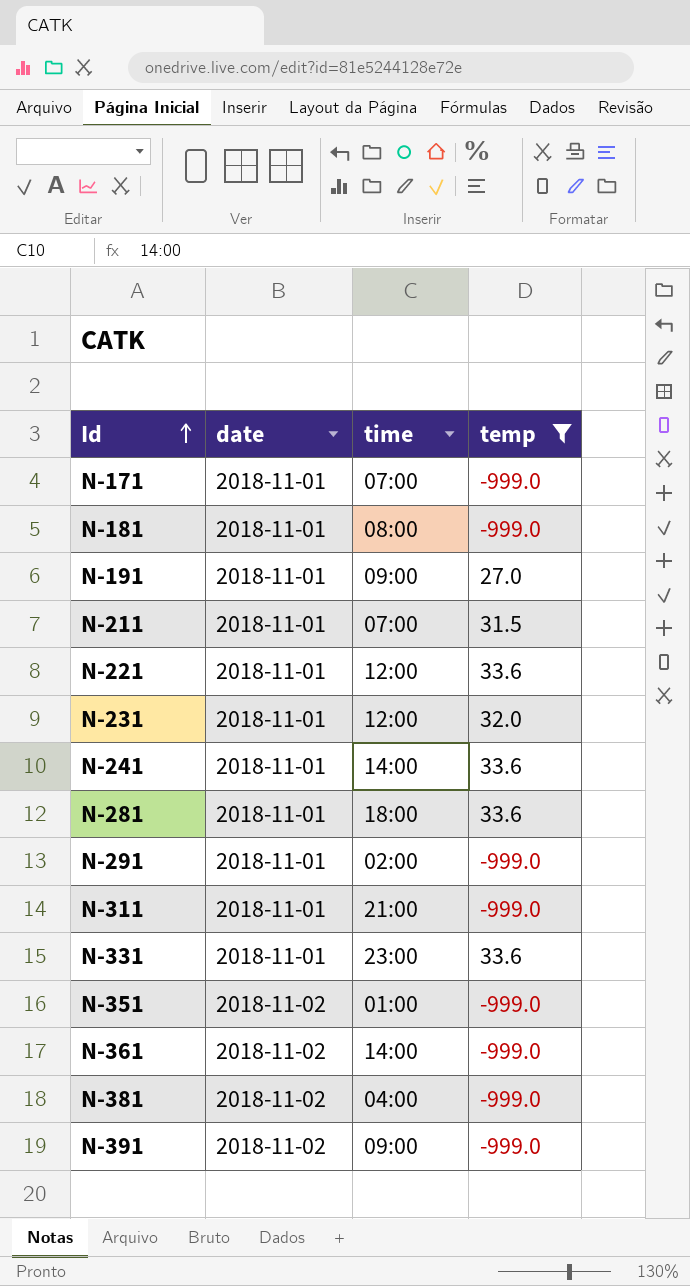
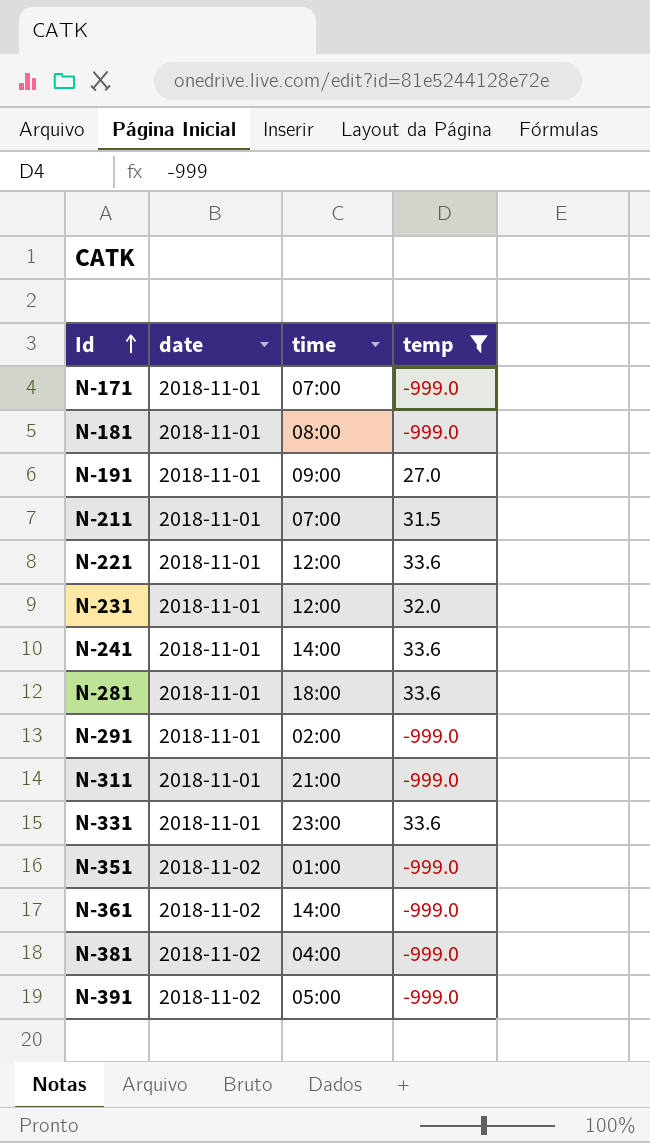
N-391 | time: 09:00 -> 05:00

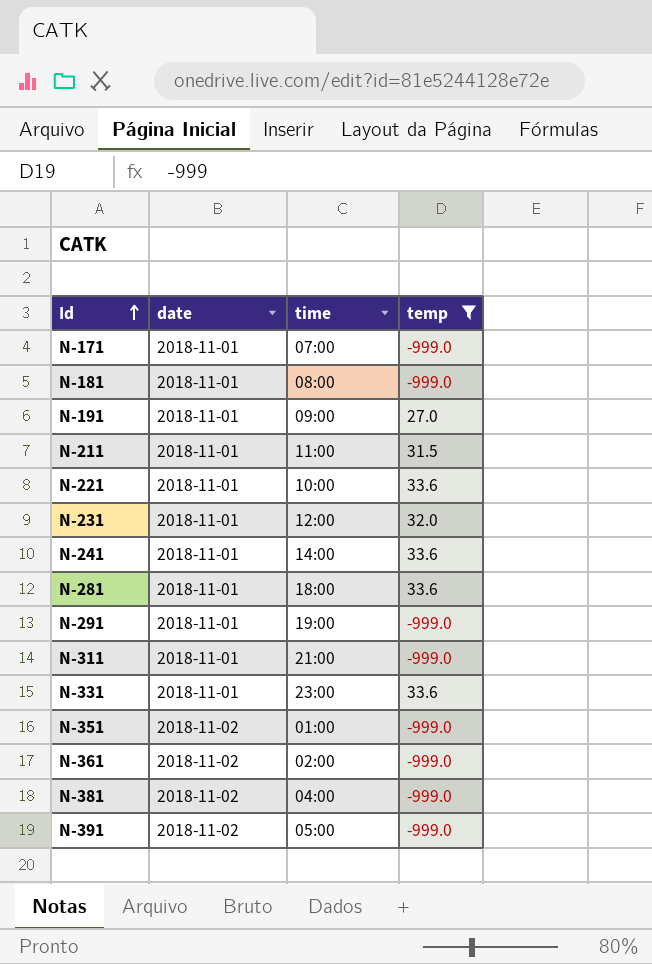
N-211 | time: 07:00 -> 11:00
N-221 | time: 12:00 -> 10:00
N-291 | time: 02:00 -> 19:00
N-361 | time: 14:00 -> 02:00

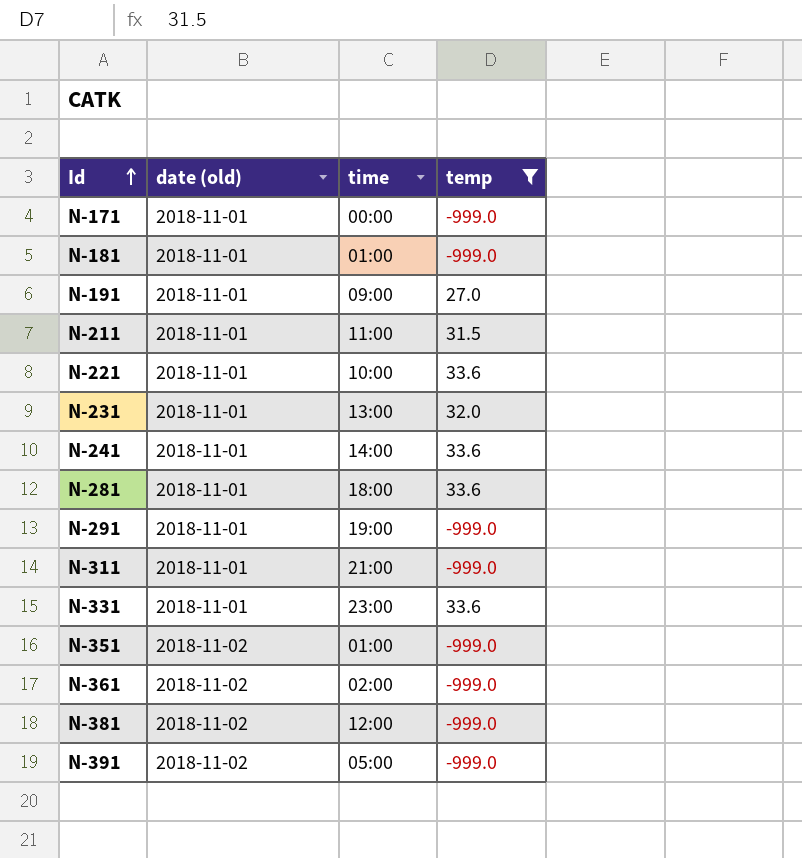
column name: date -> date (old)
N-171 | time: 07:00 -> 00:00
N-181 | time: 08:00 -> 01:00
N-231 | time: 12:00 -> 13:00
N-381 | time: 04:00 -> 12:00

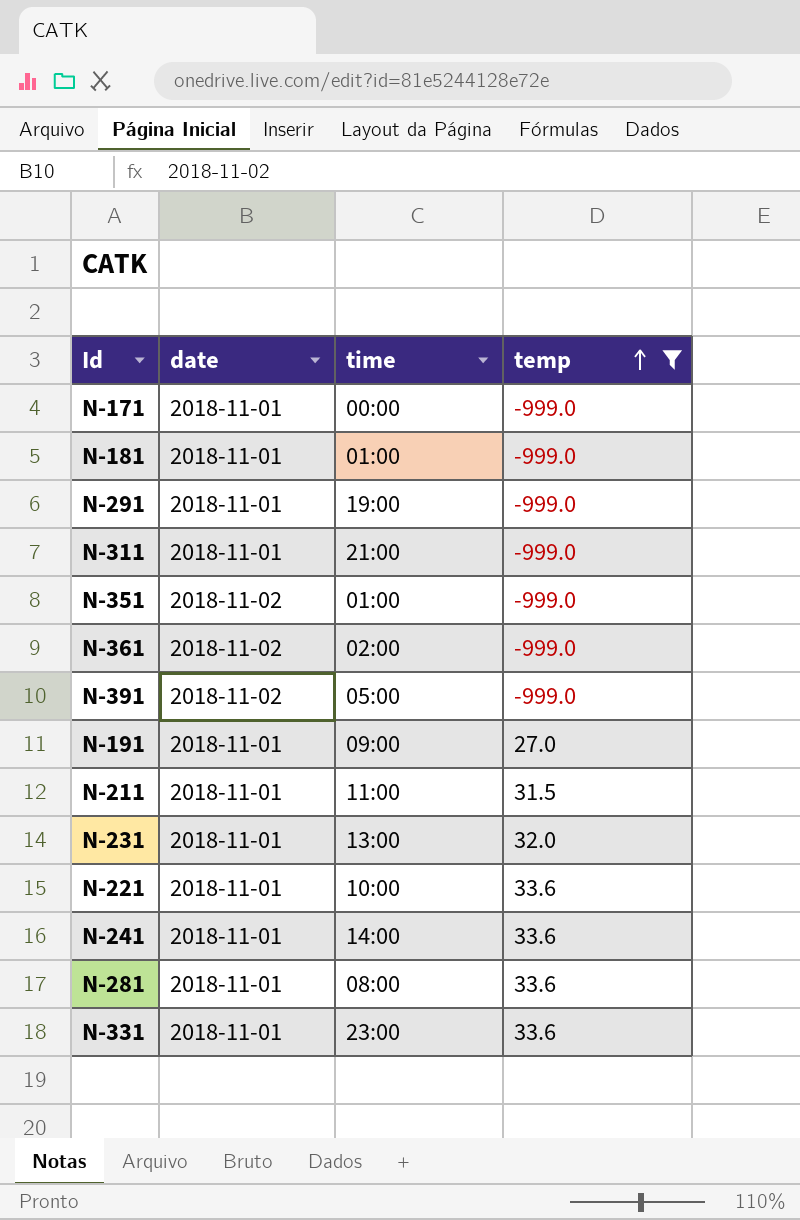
row order: Id ascending -> temp ascending
column name: date (old) -> date
row N-381: 2018-11-02 | 12:00 | -999.0 -> none
N-281 | time: 18:00 -> 08:00

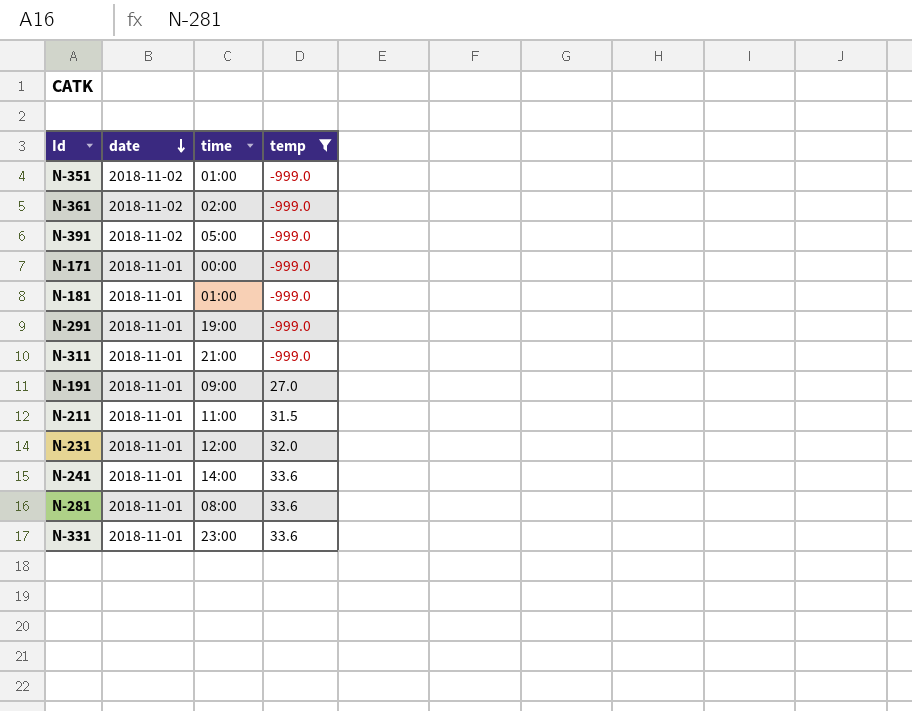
row order: temp ascending -> date descending
row N-221: 2018-11-01 | 10:00 | 33.6 -> none
N-231 | time: 13:00 -> 12:00

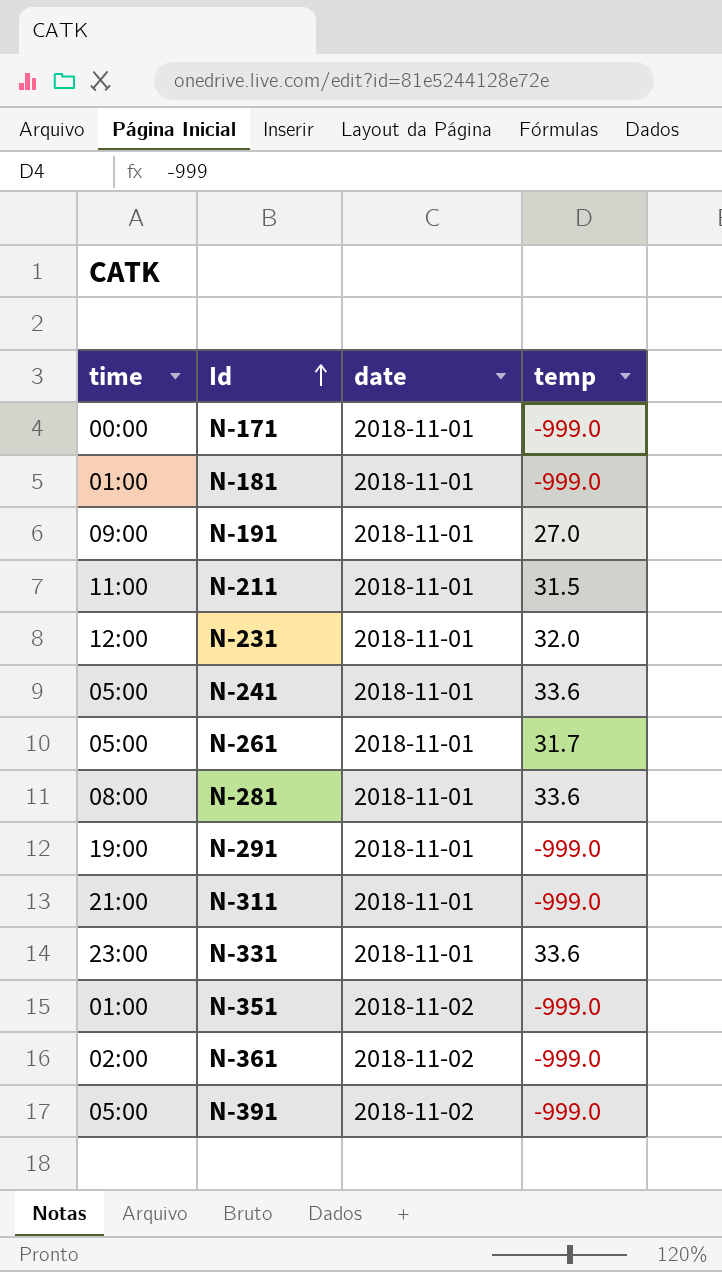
filter: temp != 31.7 -> none
row order: date descending -> Id ascending
column time | position: 3 -> 1
N-241 | time: 14:00 -> 05:00

